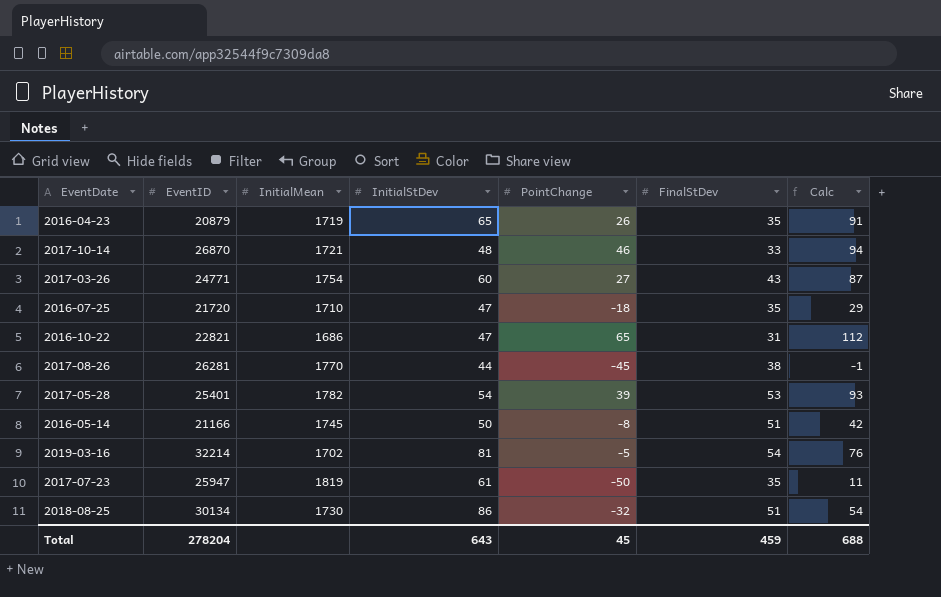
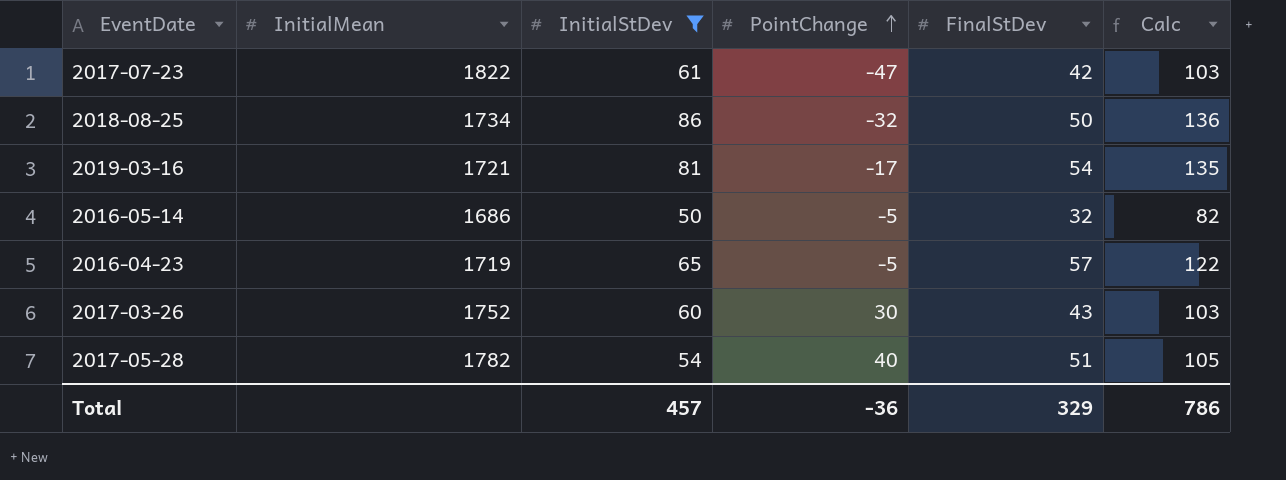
filter: none -> InitialStDev >= 50
row order: none -> PointChange ascending
column EventID | position: 2 -> none
column Calc | formula: [InitialStDev] + [PointChange] -> [InitialStDev] + [FinalStDev]
2017-07-23 | InitialMean: 1819 -> 1822
2017-07-23 | PointChange: -50 -> -47
2017-07-23 | FinalStDev: 35 -> 42
2018-08-25 | InitialMean: 1730 -> 1734
2018-08-25 | FinalStDev: 51 -> 50
2019-03-16 | InitialMean: 1702 -> 1721
2019-03-16 | PointChange: -5 -> -17
2016-05-14 | InitialMean: 1745 -> 1686
2016-05-14 | PointChange: -8 -> -5
2016-05-14 | FinalStDev: 51 -> 32
2016-04-23 | PointChange: 26 -> -5
2016-04-23 | FinalStDev: 35 -> 57
2017-03-26 | InitialMean: 1754 -> 1752
2017-03-26 | PointChange: 27 -> 30
2017-05-28 | PointChange: 39 -> 40
2017-05-28 | FinalStDev: 53 -> 51
Total | InitialStDev: 643 -> 457
Total | PointChange: 45 -> -36
Total | FinalStDev: 459 -> 329
Total | Calc: 688 -> 786

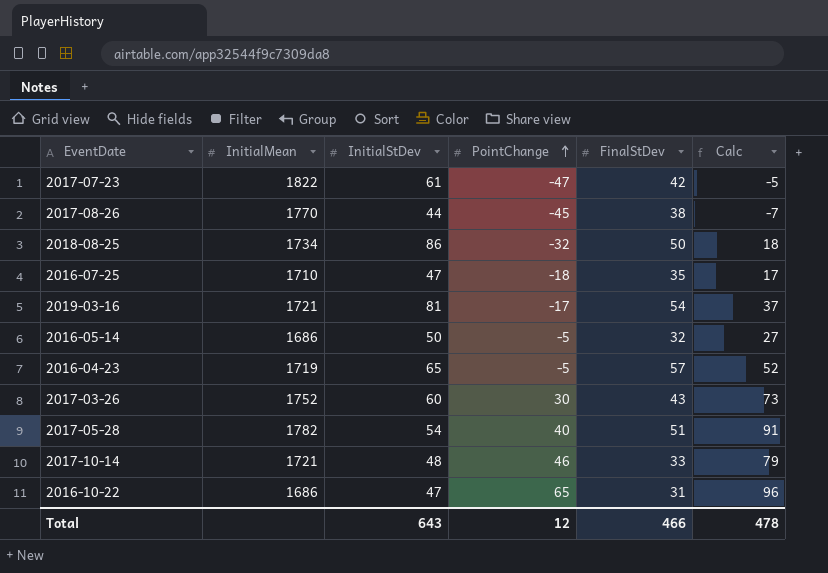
filter: InitialStDev >= 50 -> none
column Calc | formula: [InitialStDev] + [FinalStDev] -> [PointChange] + [FinalStDev]
Total | InitialStDev: 457 -> 643
Total | PointChange: -36 -> 12
Total | FinalStDev: 329 -> 466
Total | Calc: 786 -> 478

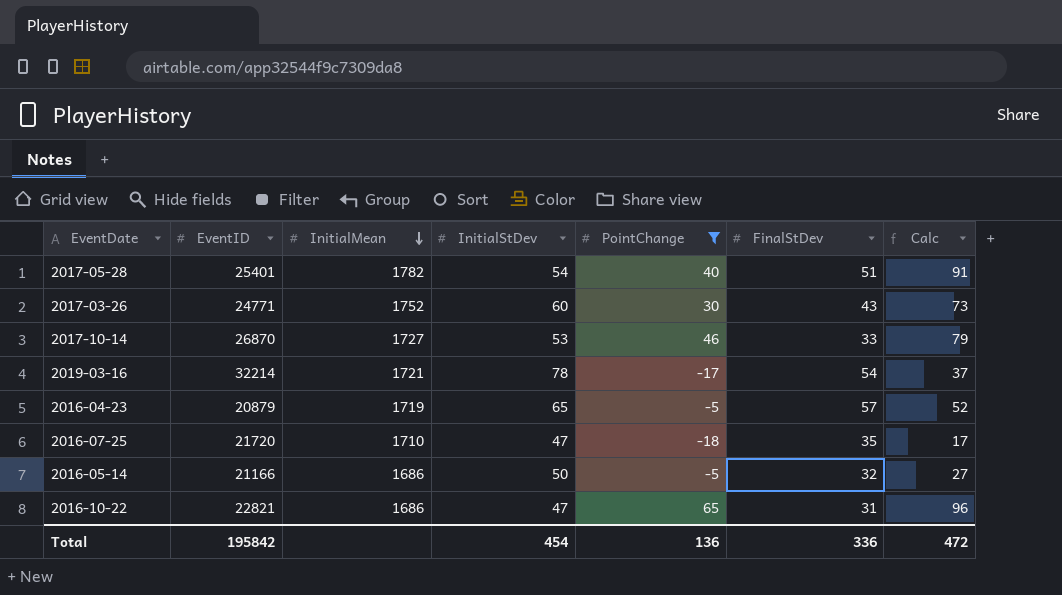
filter: none -> PointChange >= -18
row order: PointChange ascending -> InitialMean descending
column EventID | position: none -> 2
2017-10-14 | InitialMean: 1721 -> 1727
2017-10-14 | InitialStDev: 48 -> 53
2019-03-16 | InitialStDev: 81 -> 78
Total | InitialStDev: 643 -> 454
Total | PointChange: 12 -> 136
Total | FinalStDev: 466 -> 336
Total | Calc: 478 -> 472

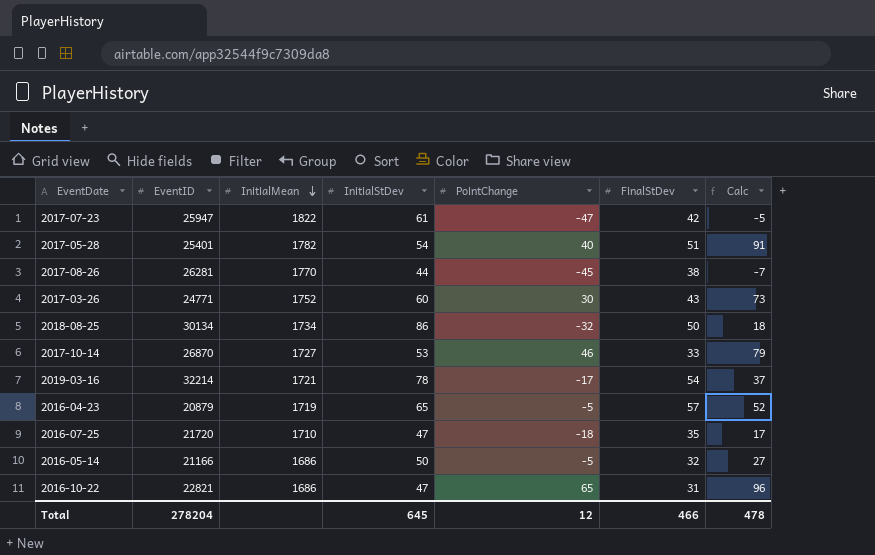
filter: PointChange >= -18 -> none
Total | EventID: 195842 -> 278204
Total | InitialStDev: 454 -> 645
Total | PointChange: 136 -> 12
Total | FinalStDev: 336 -> 466
Total | Calc: 472 -> 478

